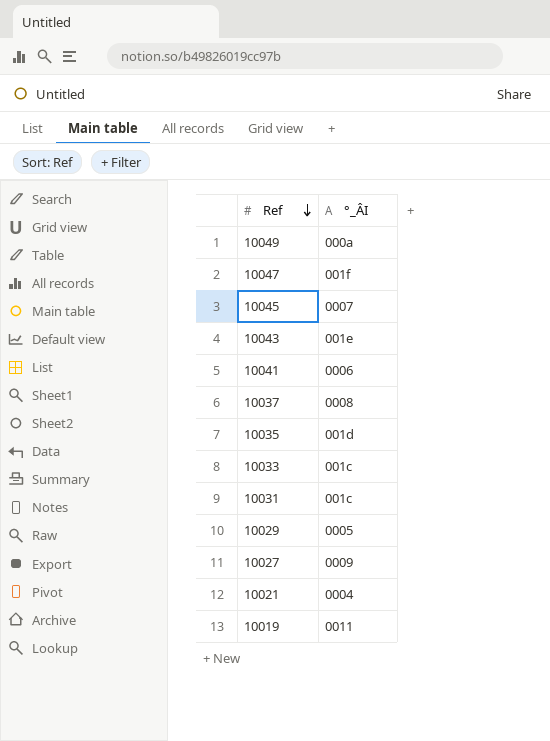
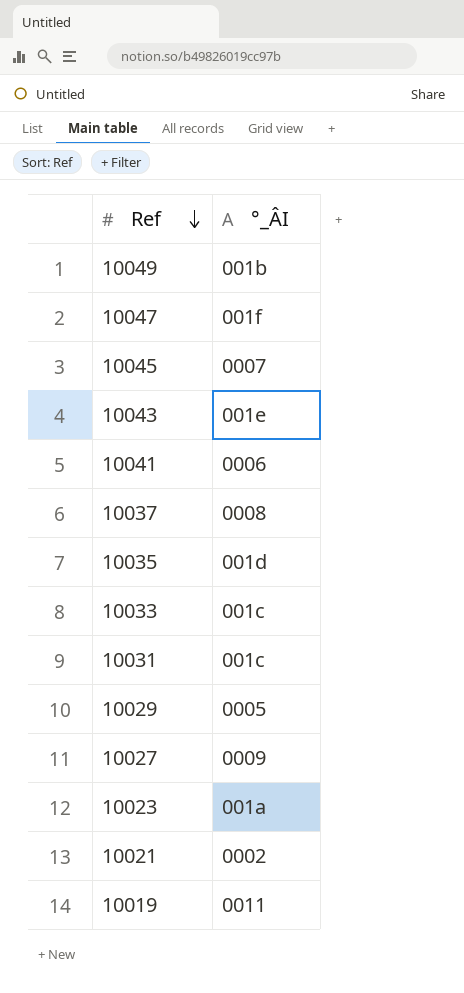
10049 | °_ÂI: 000a -> 001b
row 10023: none -> 001a
10021 | °_ÂI: 0004 -> 0002

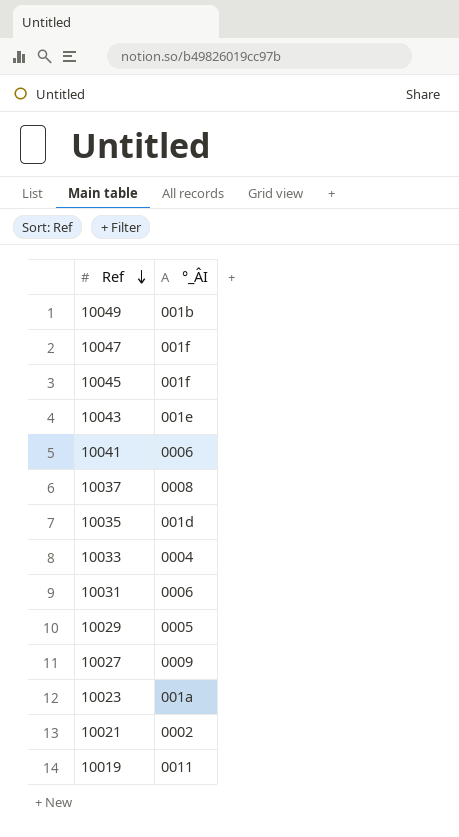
10045 | °_ÂI: 0007 -> 001f
10033 | °_ÂI: 001c -> 0004
10031 | °_ÂI: 001c -> 0006

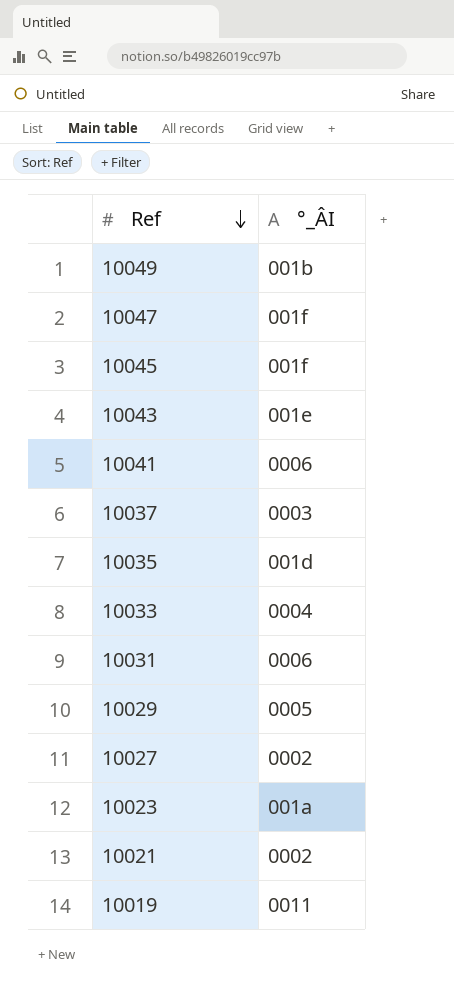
10037 | °_ÂI: 0008 -> 0003
10027 | °_ÂI: 0009 -> 0002

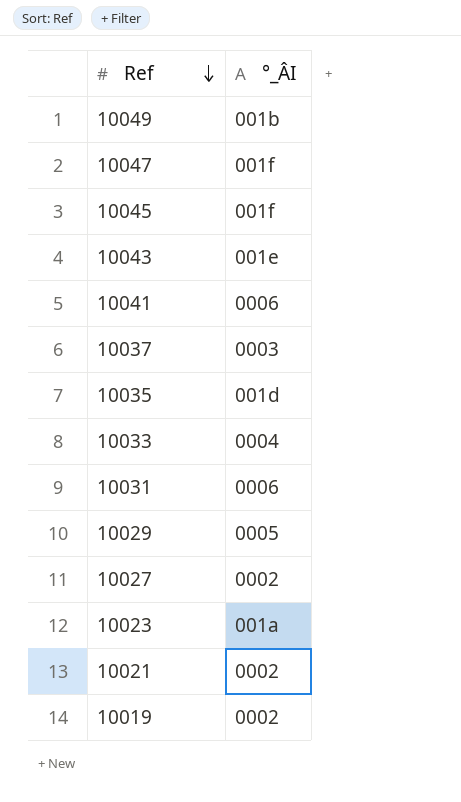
10019 | °_ÂI: 0011 -> 0002

